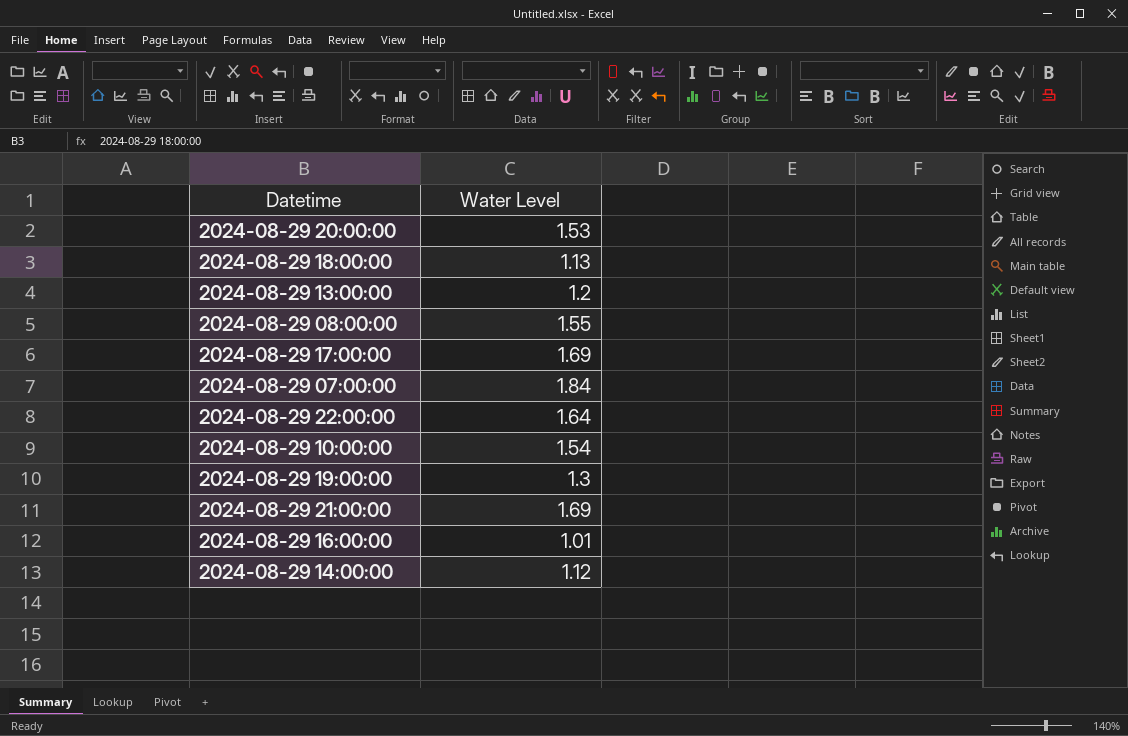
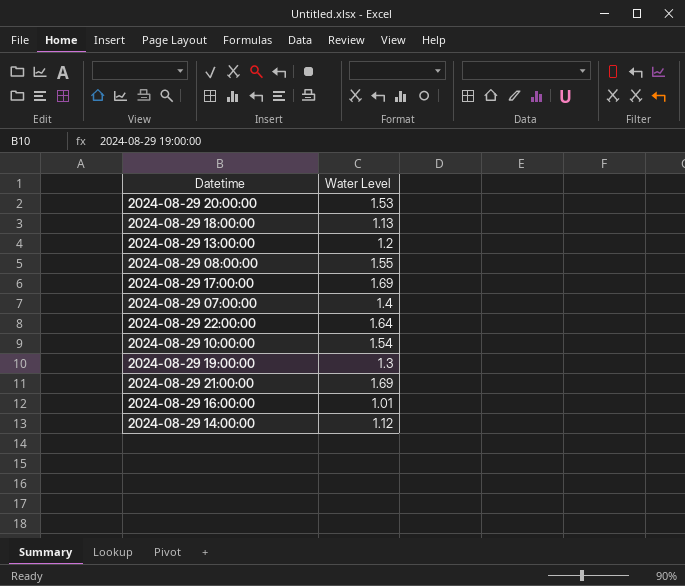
2024-08-29 07:00:00 | Water Level: 1.84 -> 1.4

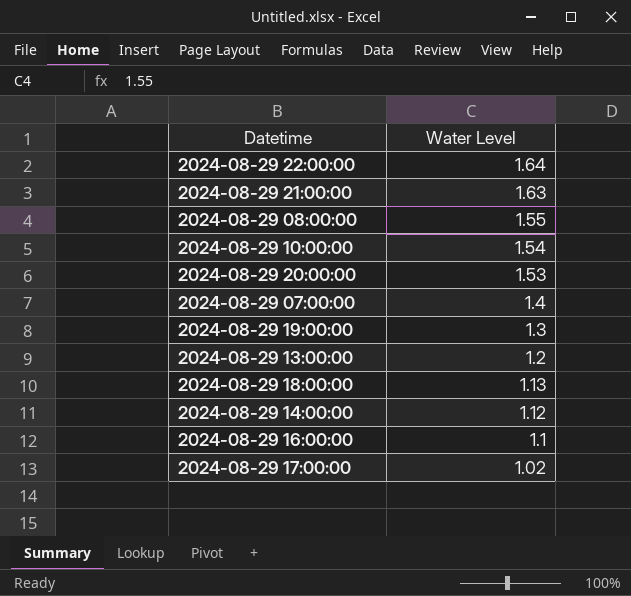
row order: none -> Water Level descending
2024-08-29 21:00:00 | Water Level: 1.69 -> 1.63
2024-08-29 16:00:00 | Water Level: 1.01 -> 1.1
2024-08-29 17:00:00 | Water Level: 1.69 -> 1.02

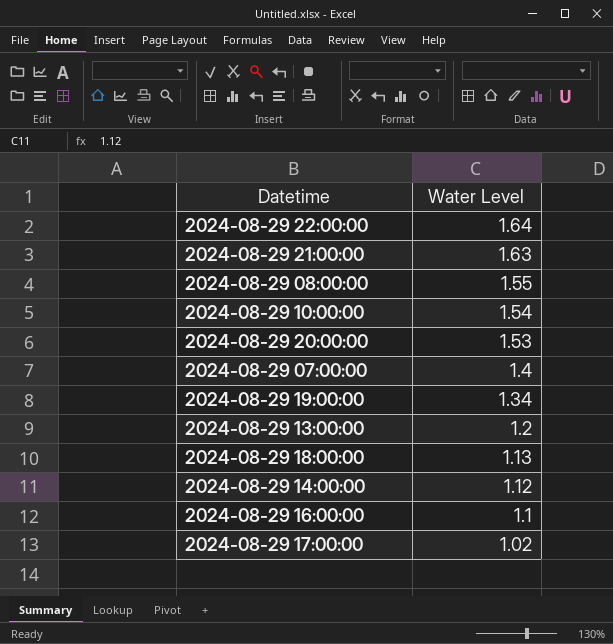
2024-08-29 19:00:00 | Water Level: 1.3 -> 1.34

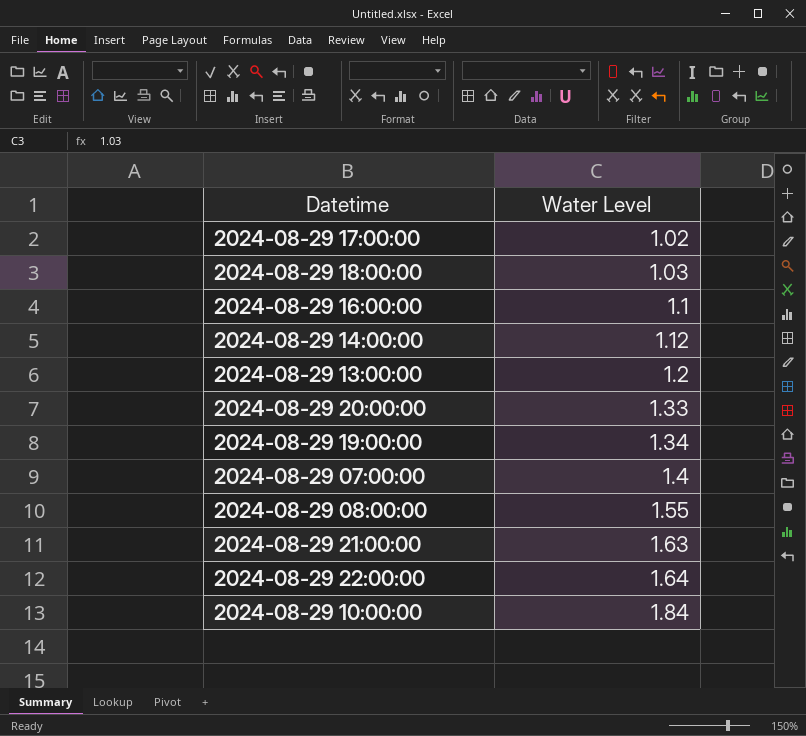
row order: Water Level descending -> Water Level ascending
2024-08-29 18:00:00 | Water Level: 1.13 -> 1.03
2024-08-29 20:00:00 | Water Level: 1.53 -> 1.33
2024-08-29 10:00:00 | Water Level: 1.54 -> 1.84

